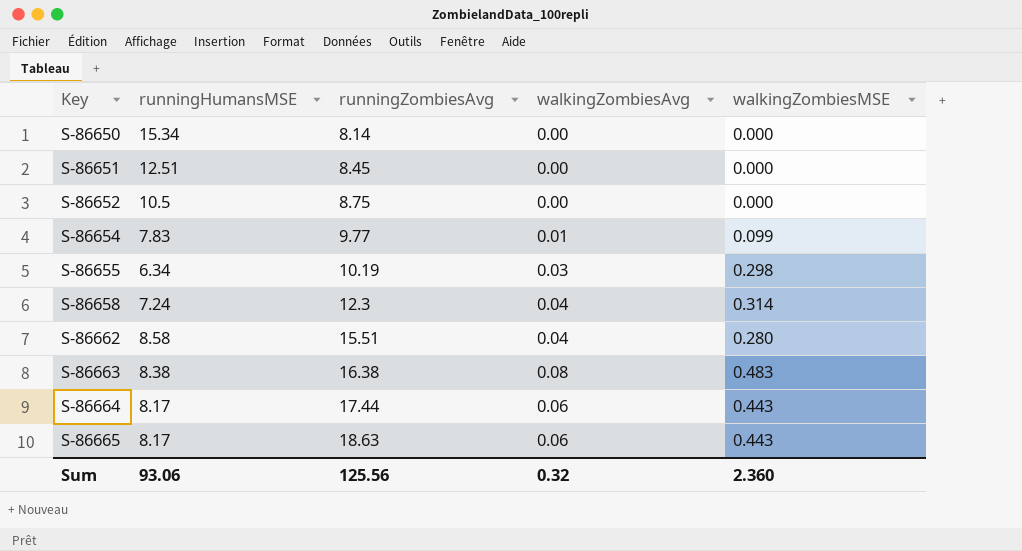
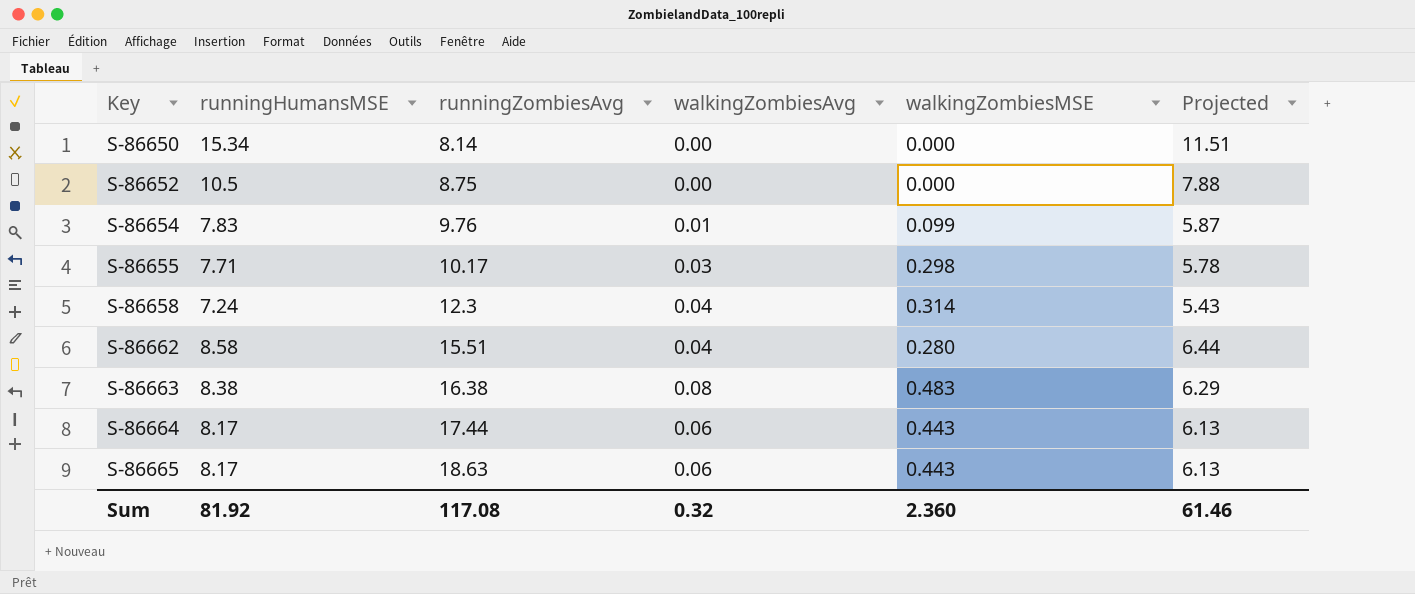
column Projected | formula: none -> [runningHumansMSE] * 0.75
row S-86651: 12.51 | 8.45 | 0.00 | 0.000 -> none
S-86654 | runningZombiesAvg: 9.77 -> 9.76
S-86655 | runningHumansMSE: 6.34 -> 7.71
S-86655 | runningZombiesAvg: 10.19 -> 10.17
Sum | runningHumansMSE: 93.06 -> 81.92
Sum | runningZombiesAvg: 125.56 -> 117.08

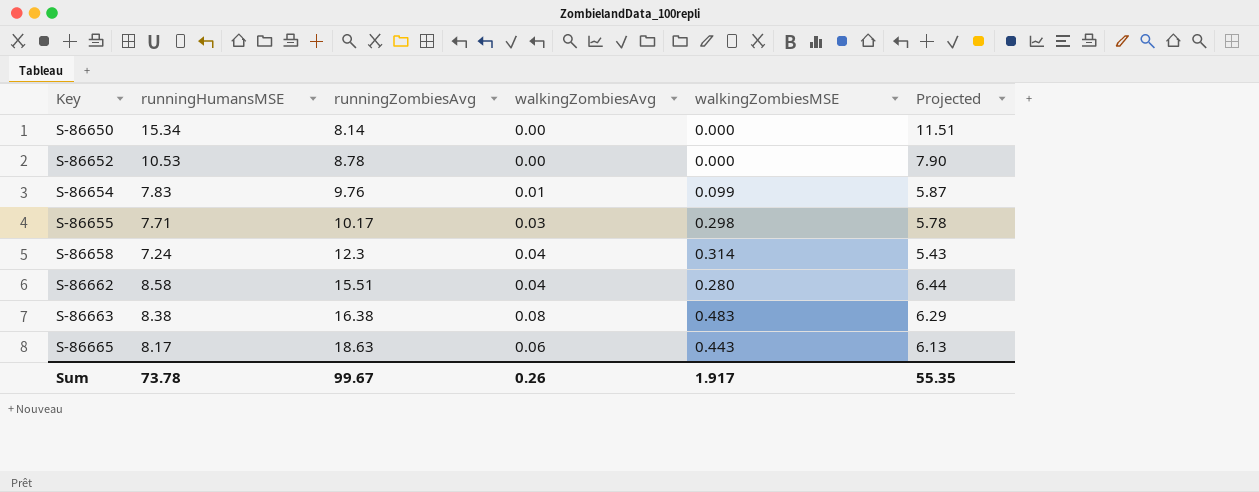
row S-86664: 8.17 | 17.44 | 0.06 | 0.443 | 6.13 -> none
S-86652 | runningHumansMSE: 10.5 -> 10.53
S-86652 | runningZombiesAvg: 8.75 -> 8.78
S-86652 | Projected: 7.88 -> 7.90
Sum | runningHumansMSE: 81.92 -> 73.78
Sum | runningZombiesAvg: 117.08 -> 99.67
Sum | walkingZombiesAvg: 0.32 -> 0.26
Sum | walkingZombiesMSE: 2.360 -> 1.917
Sum | Projected: 61.46 -> 55.35

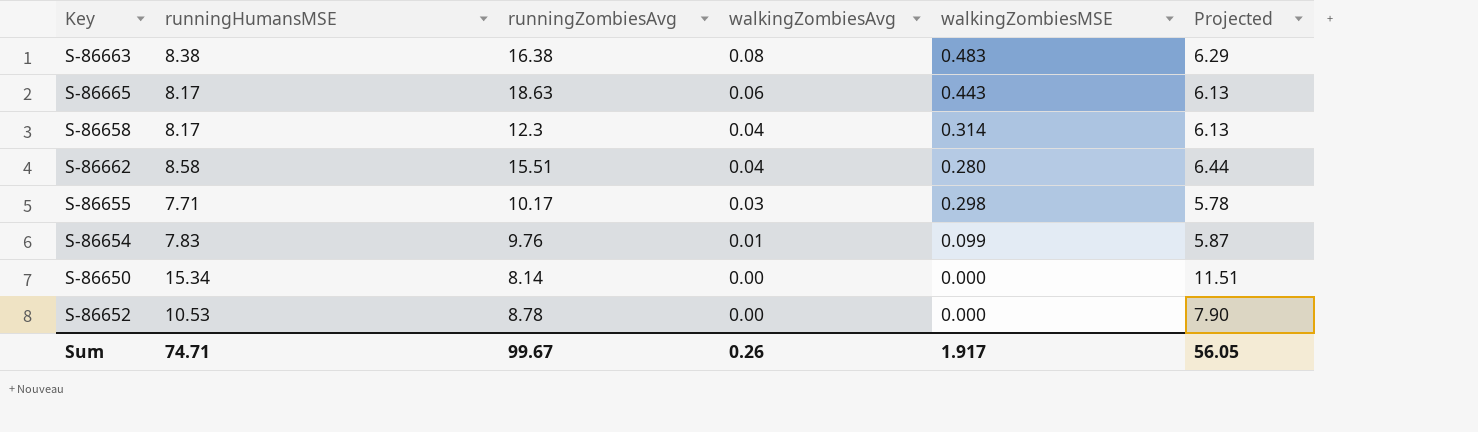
row order: Key ascending -> walkingZombiesAvg descending
S-86658 | runningHumansMSE: 7.24 -> 8.17
S-86658 | Projected: 5.43 -> 6.13
Sum | runningHumansMSE: 73.78 -> 74.71
Sum | Projected: 55.35 -> 56.05

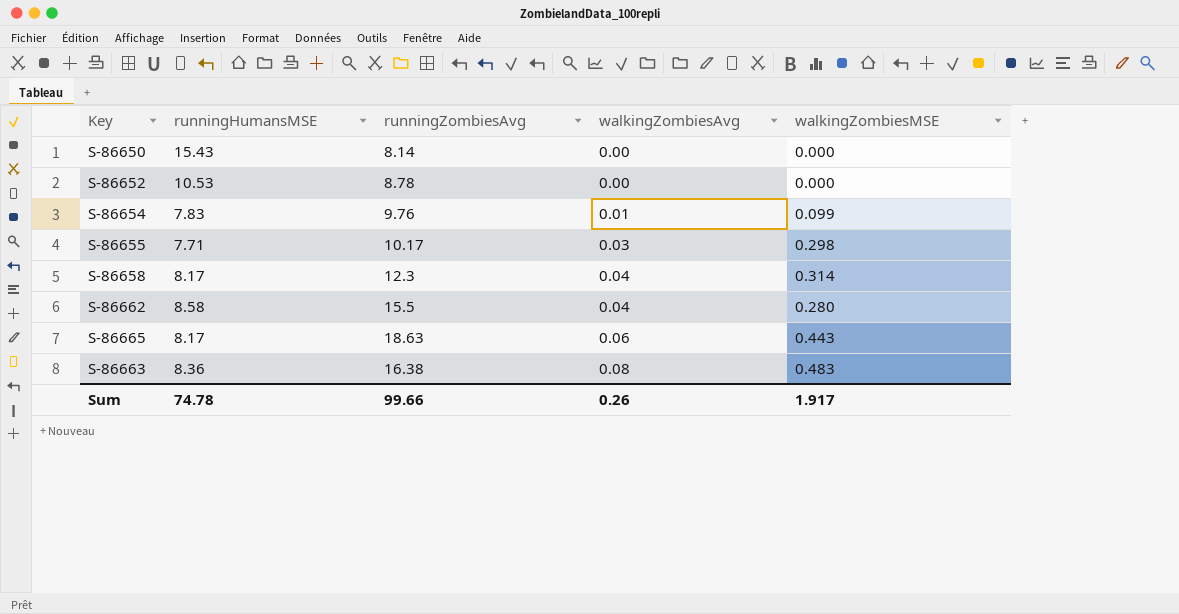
row order: walkingZombiesAvg descending -> walkingZombiesAvg ascending
column Projected | formula: [runningHumansMSE] * 0.75 -> none
S-86650 | runningHumansMSE: 15.34 -> 15.43
S-86662 | runningZombiesAvg: 15.51 -> 15.5
S-86663 | runningHumansMSE: 8.38 -> 8.36
Sum | runningHumansMSE: 74.71 -> 74.78
Sum | runningZombiesAvg: 99.67 -> 99.66

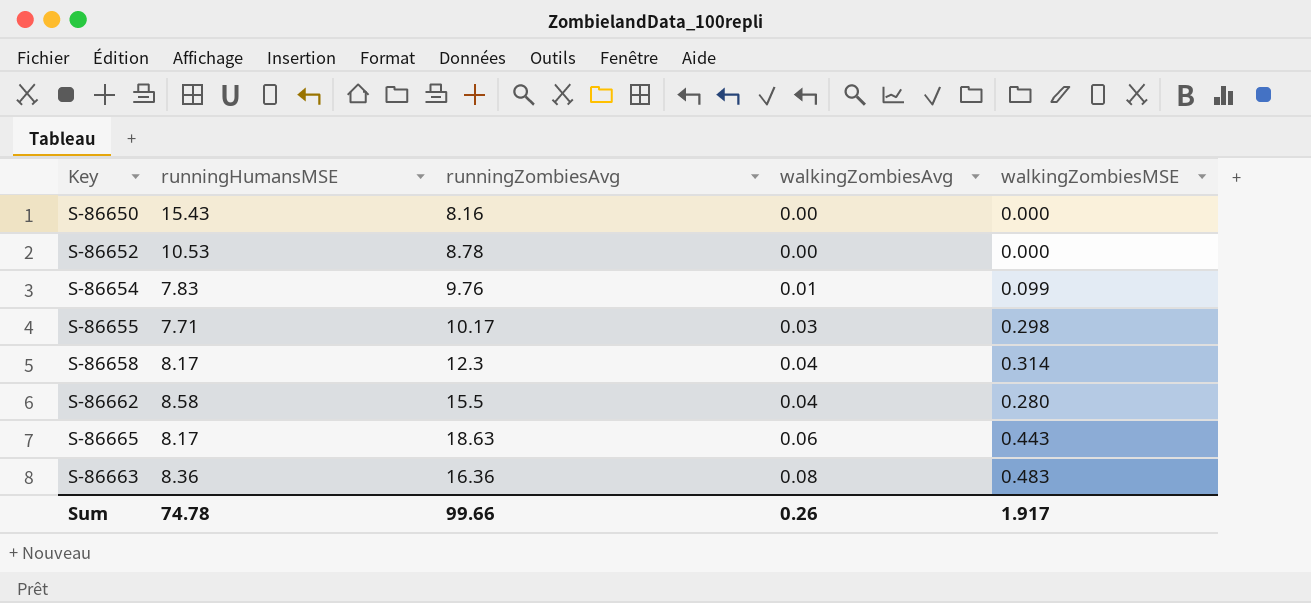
S-86650 | runningZombiesAvg: 8.14 -> 8.16
S-86663 | runningZombiesAvg: 16.38 -> 16.36

